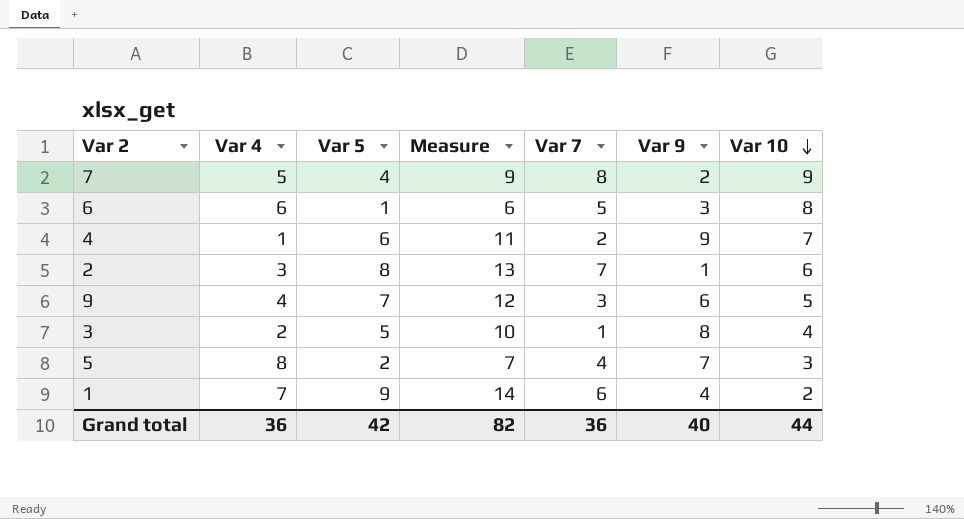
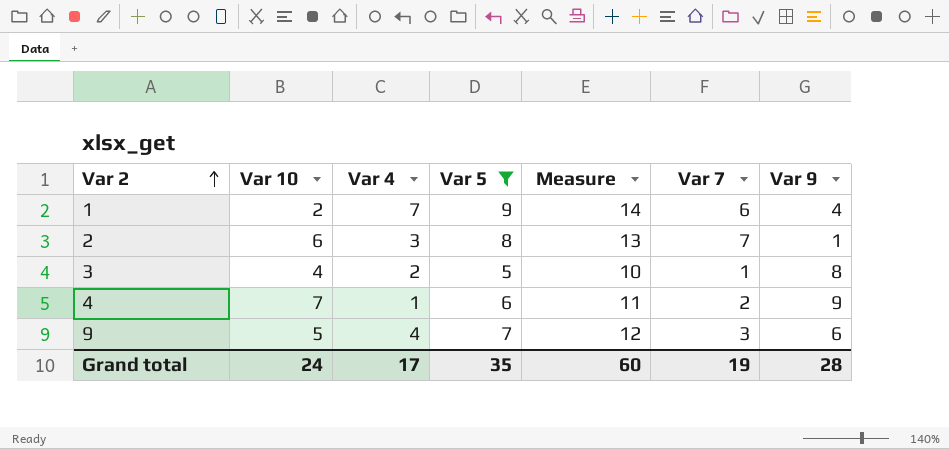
filter: none -> Var 5 >= 5
row order: Var 10 descending -> Var 2 ascending
column Var 10 | position: 7 -> 2
Grand total | Var 10: 44 -> 24
Grand total | Var 4: 36 -> 17
Grand total | Var 5: 42 -> 35
Grand total | Measure: 82 -> 60
Grand total | Var 7: 36 -> 19
Grand total | Var 9: 40 -> 28

